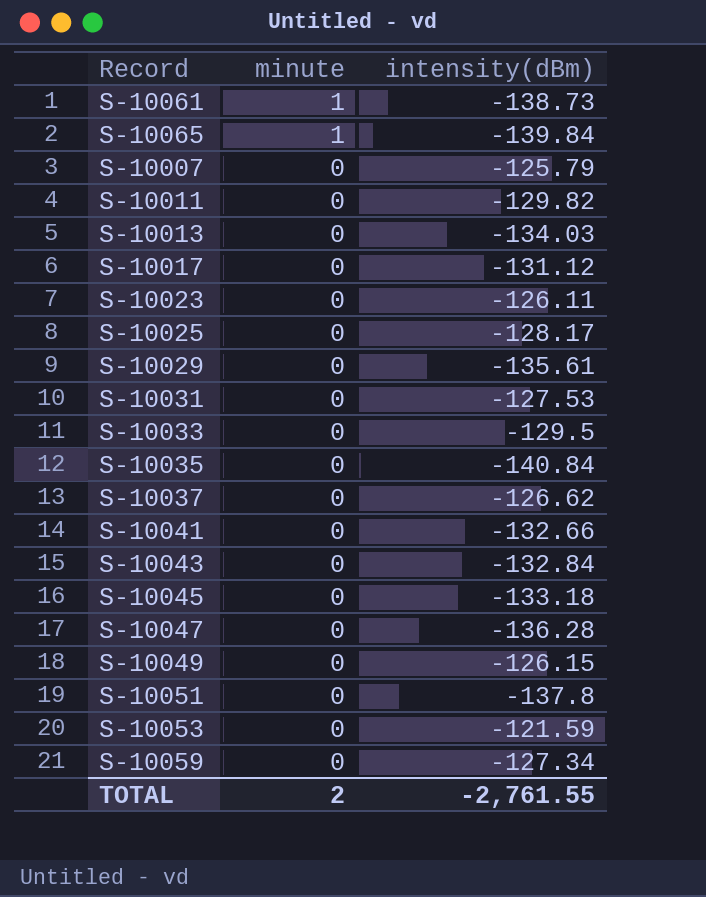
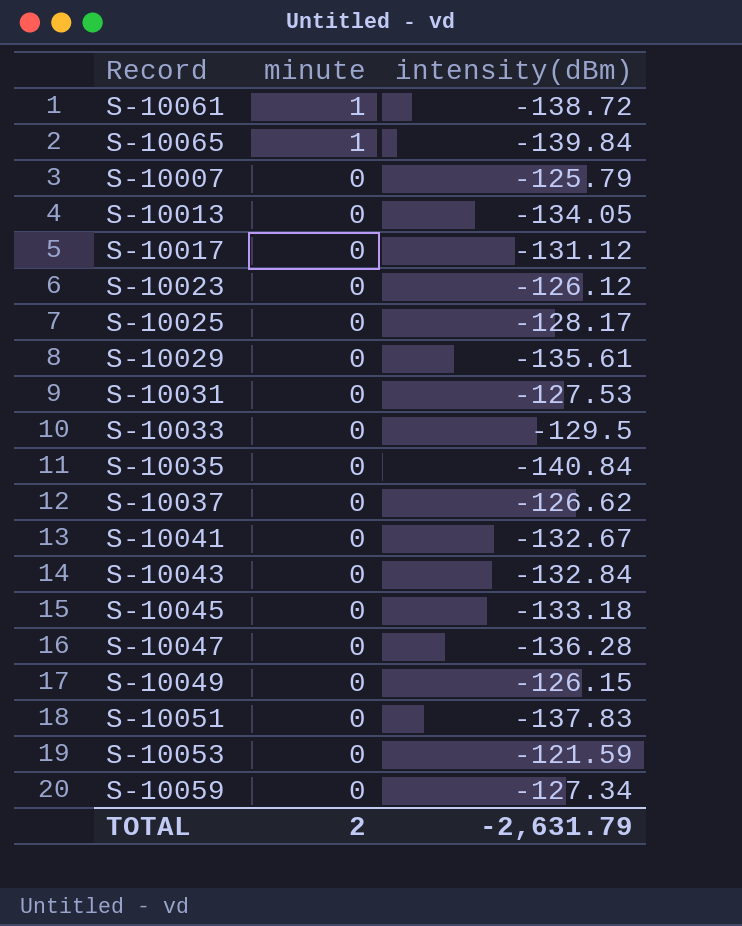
row S-10011: 0 | -129.82 -> none
S-10061 | intensity(dBm): -138.73 -> -138.72
S-10013 | intensity(dBm): -134.03 -> -134.05
S-10023 | intensity(dBm): -126.11 -> -126.12
S-10041 | intensity(dBm): -132.66 -> -132.67
S-10051 | intensity(dBm): -137.8 -> -137.83
TOTAL | intensity(dBm): -2,761.55 -> -2,631.79

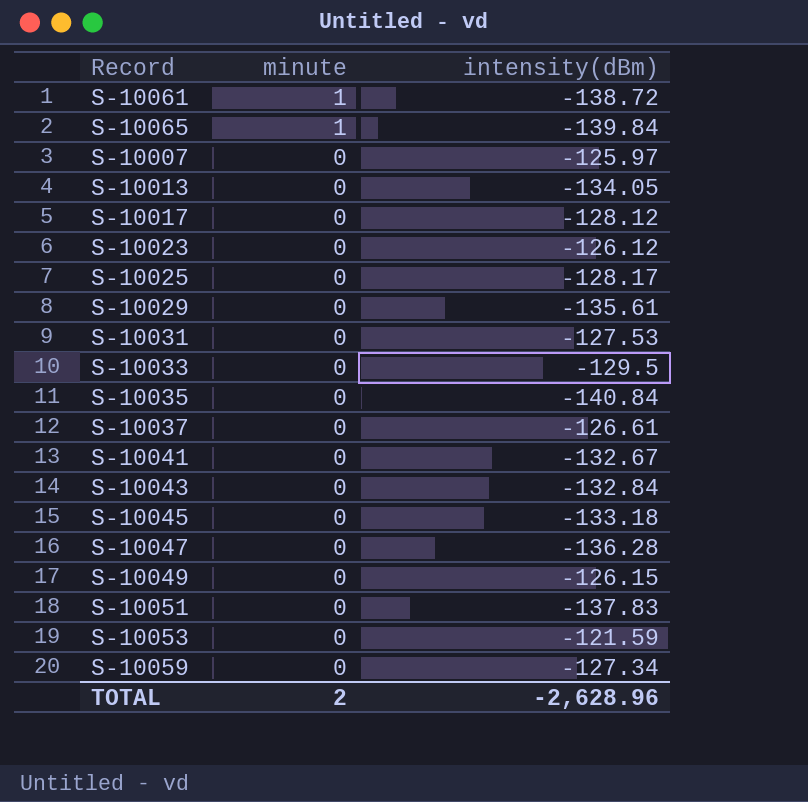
S-10007 | intensity(dBm): -125.79 -> -125.97
S-10017 | intensity(dBm): -131.12 -> -128.12
S-10037 | intensity(dBm): -126.62 -> -126.61
TOTAL | intensity(dBm): -2,631.79 -> -2,628.96

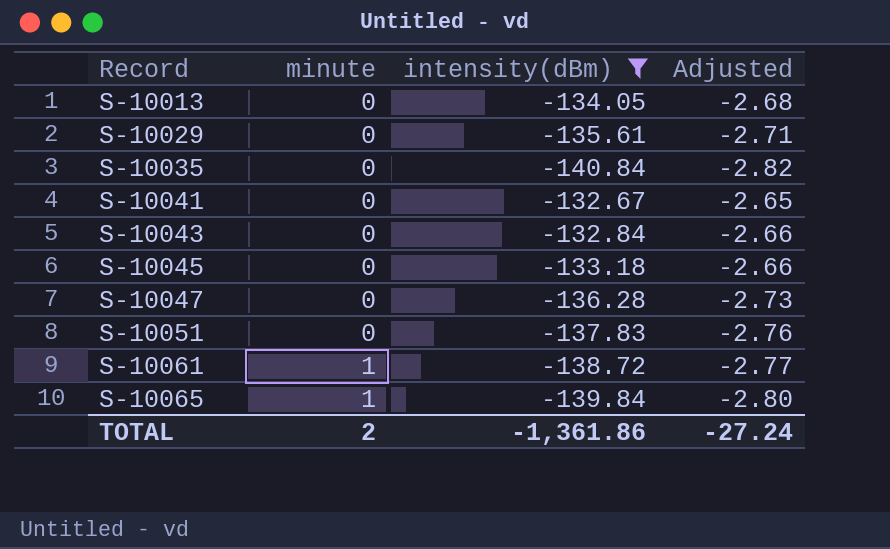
filter: none -> intensity(dBm) <= -132.67
row order: minute descending -> Record ascending
column Adjusted | formula: none -> [intensity(dBm)] * 0.02
TOTAL | intensity(dBm): -2,628.96 -> -1,361.86

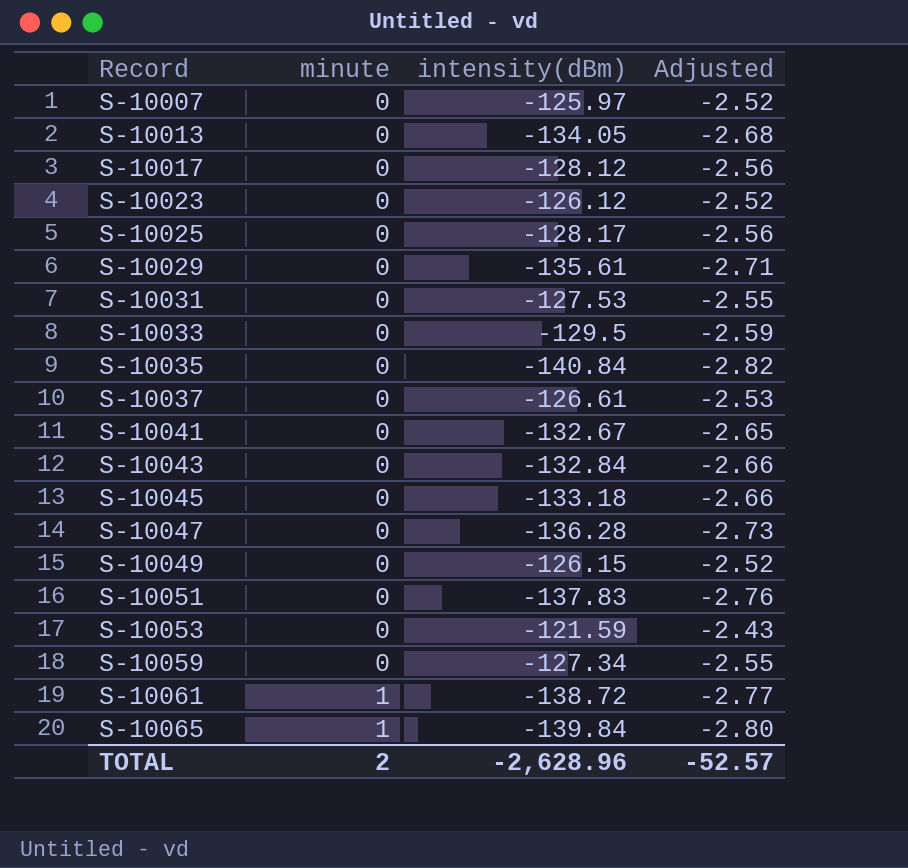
filter: intensity(dBm) <= -132.67 -> none
TOTAL | intensity(dBm): -1,361.86 -> -2,628.96
TOTAL | Adjusted: -27.24 -> -52.57

